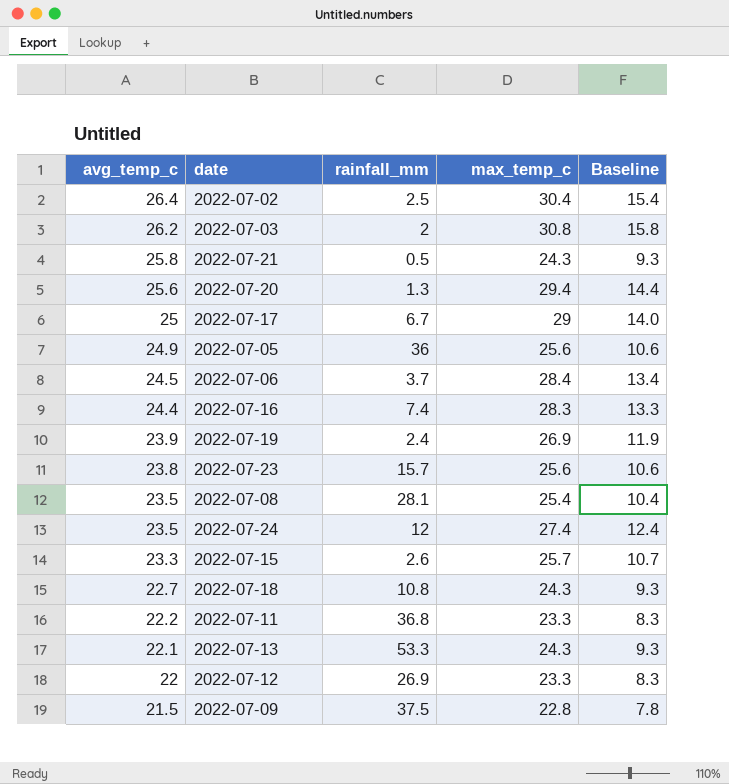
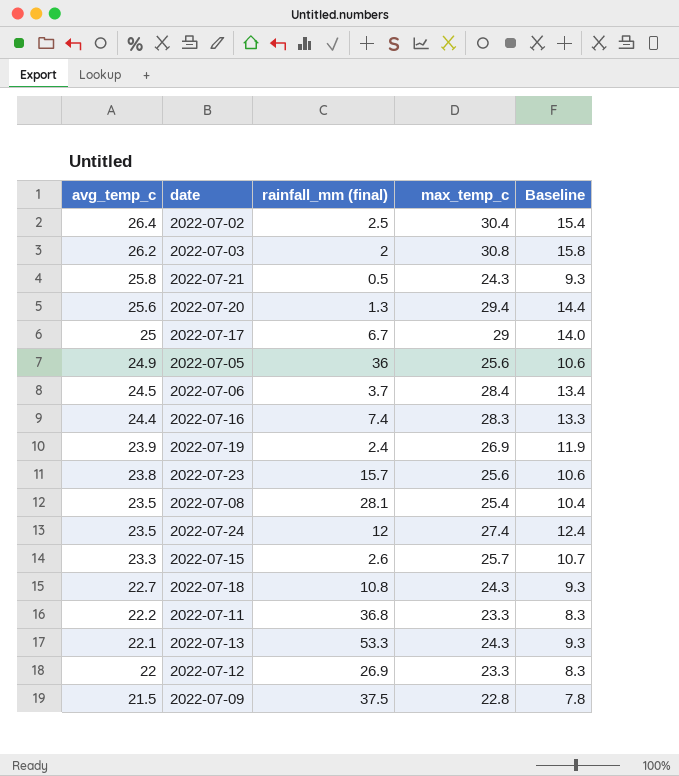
column name: rainfall_mm -> rainfall_mm (final)

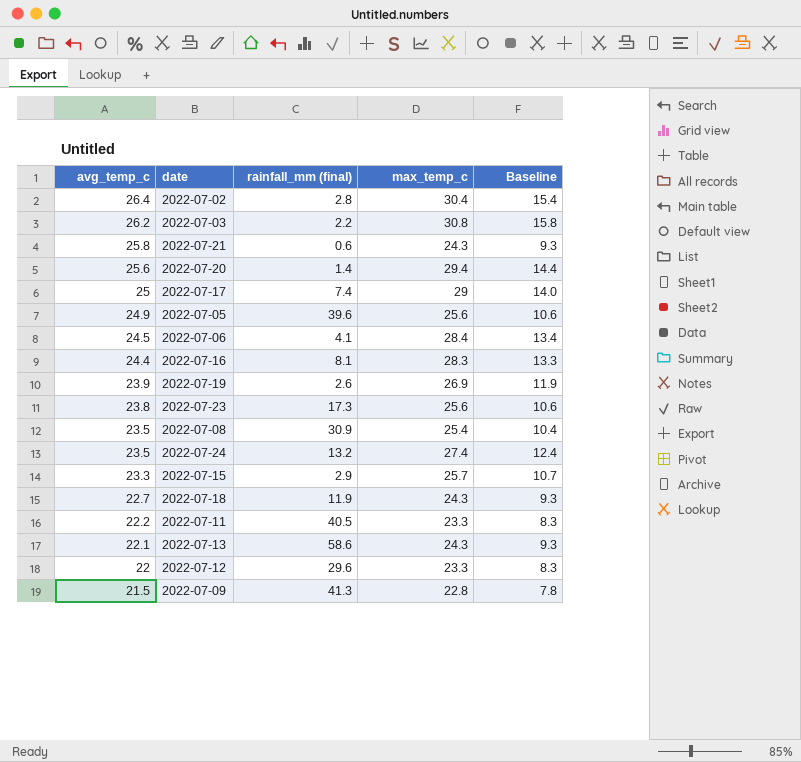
2022-07-02 | rainfall_mm (final): 2.5 -> 2.8
2022-07-03 | rainfall_mm (final): 2 -> 2.2
2022-07-21 | rainfall_mm (final): 0.5 -> 0.6
2022-07-20 | rainfall_mm (final): 1.3 -> 1.4
2022-07-17 | rainfall_mm (final): 6.7 -> 7.4
2022-07-05 | rainfall_mm (final): 36 -> 39.6
2022-07-06 | rainfall_mm (final): 3.7 -> 4.1
2022-07-16 | rainfall_mm (final): 7.4 -> 8.1
2022-07-19 | rainfall_mm (final): 2.4 -> 2.6
2022-07-23 | rainfall_mm (final): 15.7 -> 17.3
2022-07-08 | rainfall_mm (final): 28.1 -> 30.9
2022-07-24 | rainfall_mm (final): 12 -> 13.2
2022-07-15 | rainfall_mm (final): 2.6 -> 2.9
2022-07-18 | rainfall_mm (final): 10.8 -> 11.9
2022-07-11 | rainfall_mm (final): 36.8 -> 40.5
2022-07-13 | rainfall_mm (final): 53.3 -> 58.6
2022-07-12 | rainfall_mm (final): 26.9 -> 29.6
2022-07-09 | rainfall_mm (final): 37.5 -> 41.3

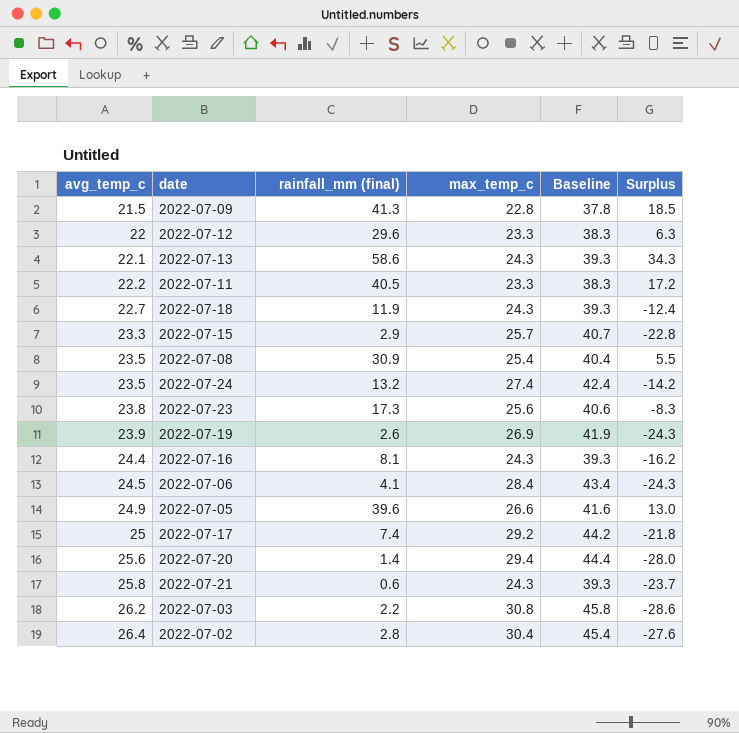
row order: avg_temp_c descending -> avg_temp_c ascending
column Baseline | formula: [max_temp_c] - 15 -> [max_temp_c] + 15
column Surplus | formula: none -> [rainfall_mm (final)] - [max_temp_c]
2022-07-16 | max_temp_c: 28.3 -> 24.3
2022-07-05 | max_temp_c: 25.6 -> 26.6
2022-07-17 | max_temp_c: 29 -> 29.2

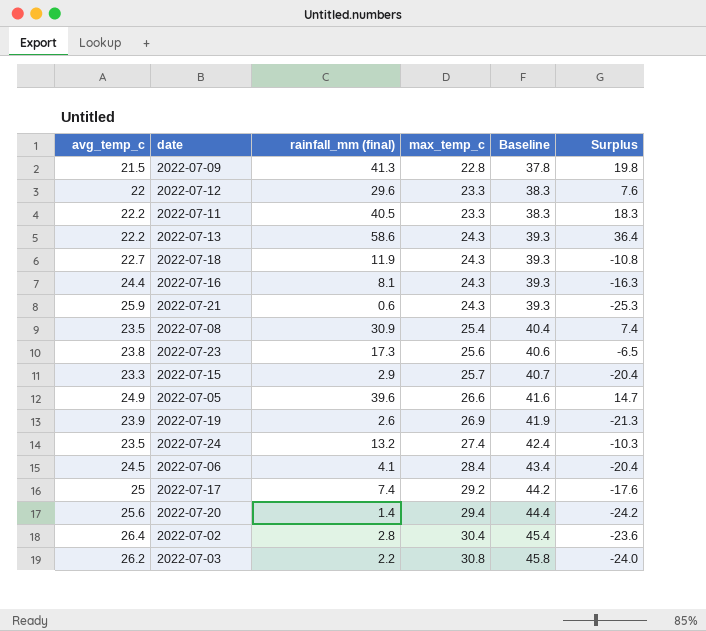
row order: avg_temp_c ascending -> max_temp_c ascending
column Surplus | formula: [rainfall_mm (final)] - [max_temp_c] -> [rainfall_mm (final)] - [avg_temp_c]
2022-07-13 | avg_temp_c: 22.1 -> 22.2
2022-07-21 | avg_temp_c: 25.8 -> 25.9

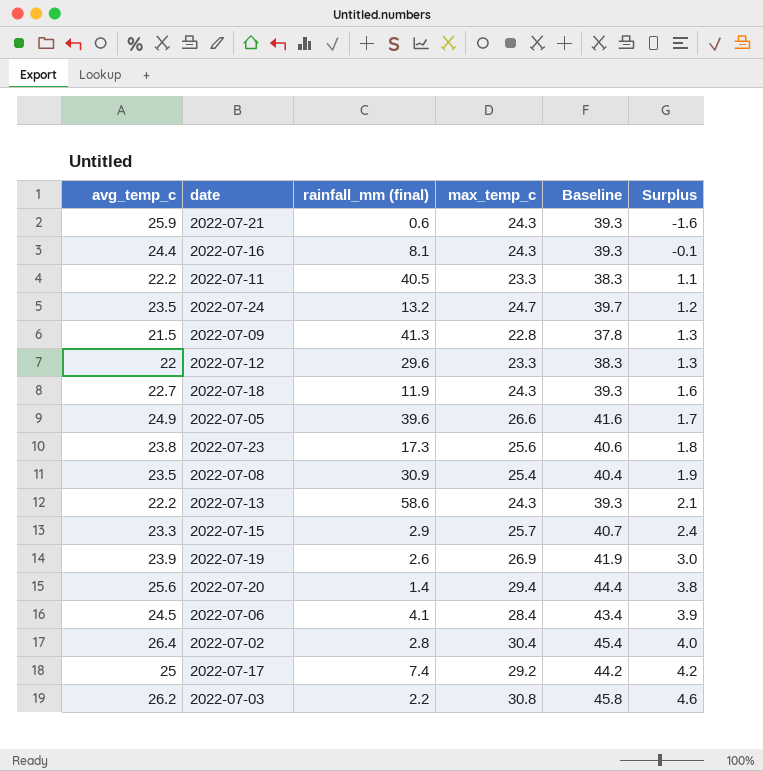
row order: max_temp_c ascending -> Surplus ascending
column Surplus | formula: [rainfall_mm (final)] - [avg_temp_c] -> [max_temp_c] - [avg_temp_c]
2022-07-24 | max_temp_c: 27.4 -> 24.7
2022-07-24 | Baseline: 42.4 -> 39.7

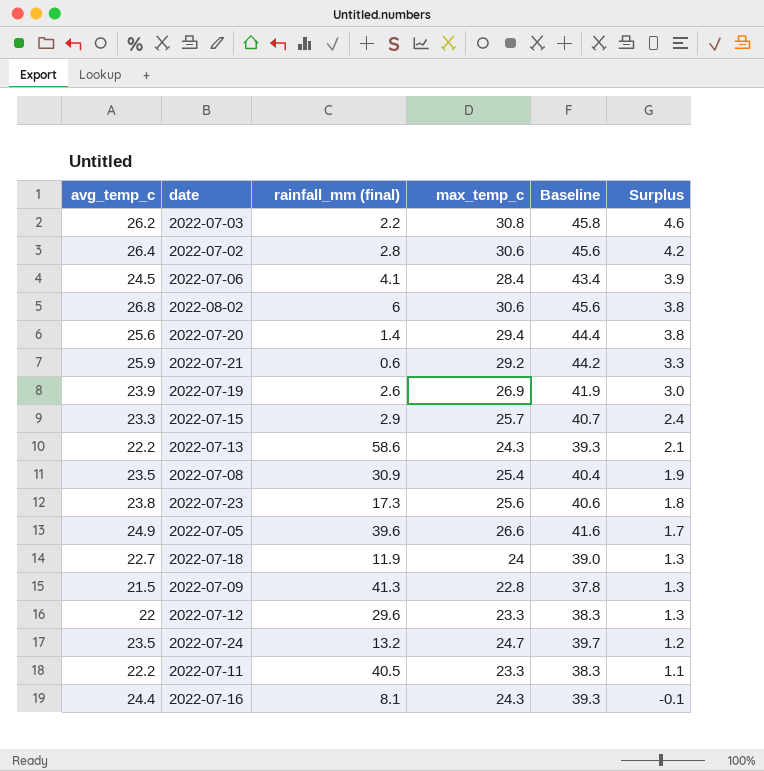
row order: Surplus ascending -> Surplus descending
row 2022-07-17: 25 | 7.4 | 29.2 | 44.2 | 4.2 -> none
2022-07-02 | max_temp_c: 30.4 -> 30.6
2022-07-02 | Baseline: 45.4 -> 45.6
2022-07-02 | Surplus: 4.0 -> 4.2
row 2022-08-02: none -> 26.8 | 6 | 30.6 | 45.6 | 3.8
2022-07-21 | max_temp_c: 24.3 -> 29.2
2022-07-21 | Baseline: 39.3 -> 44.2
2022-07-21 | Surplus: -1.6 -> 3.3
2022-07-18 | max_temp_c: 24.3 -> 24
2022-07-18 | Baseline: 39.3 -> 39.0
2022-07-18 | Surplus: 1.6 -> 1.3

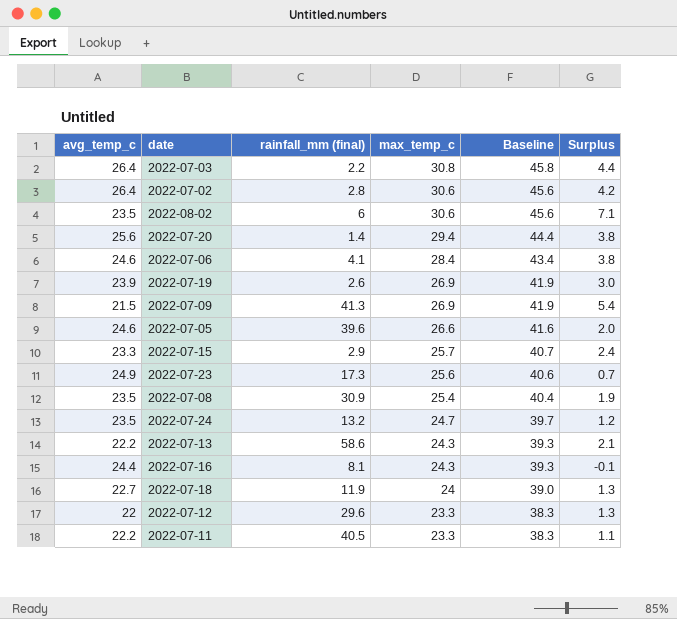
row order: Surplus descending -> max_temp_c descending
row 2022-07-21: 25.9 | 0.6 | 29.2 | 44.2 | 3.3 -> none
2022-07-03 | avg_temp_c: 26.2 -> 26.4
2022-07-03 | Surplus: 4.6 -> 4.4
2022-08-02 | avg_temp_c: 26.8 -> 23.5
2022-08-02 | Surplus: 3.8 -> 7.1
2022-07-06 | avg_temp_c: 24.5 -> 24.6
2022-07-06 | Surplus: 3.9 -> 3.8
2022-07-09 | max_temp_c: 22.8 -> 26.9
2022-07-09 | Baseline: 37.8 -> 41.9
2022-07-09 | Surplus: 1.3 -> 5.4
2022-07-05 | avg_temp_c: 24.9 -> 24.6
2022-07-05 | Surplus: 1.7 -> 2.0
2022-07-23 | avg_temp_c: 23.8 -> 24.9
2022-07-23 | Surplus: 1.8 -> 0.7

